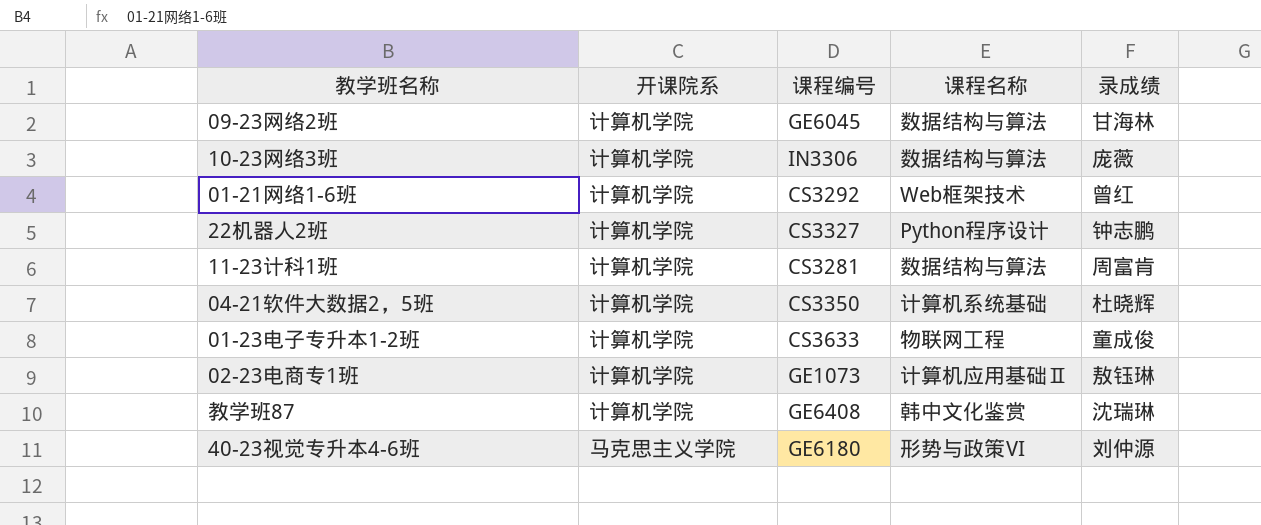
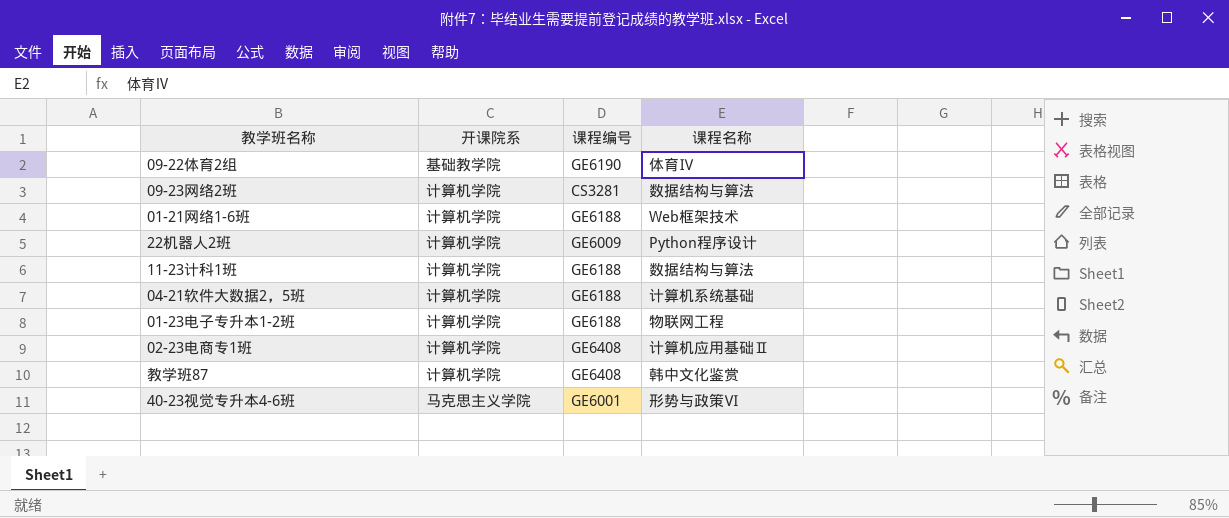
column 录成绩 | position: 5 -> none
row 10-23网络3班: 计算机学院 | IN3306 | 数据结构与算法 | 庞薇 -> none
row 09-22体育2组: none -> 基础教学院 | GE6190 | 体育Ⅳ
09-23网络2班 | 课程编号: GE6045 -> CS3281
01-21网络1-6班 | 课程编号: CS3292 -> GE6188
22机器人2班 | 课程编号: CS3327 -> GE6009
11-23计科1班 | 课程编号: CS3281 -> GE6188
04-21软件大数据2，5班 | 课程编号: CS3350 -> GE6188
01-23电子专升本1-2班 | 课程编号: CS3633 -> GE6188
02-23电商专1班 | 课程编号: GE1073 -> GE6408
40-23视觉专升本4-6班 | 课程编号: GE6180 -> GE6001

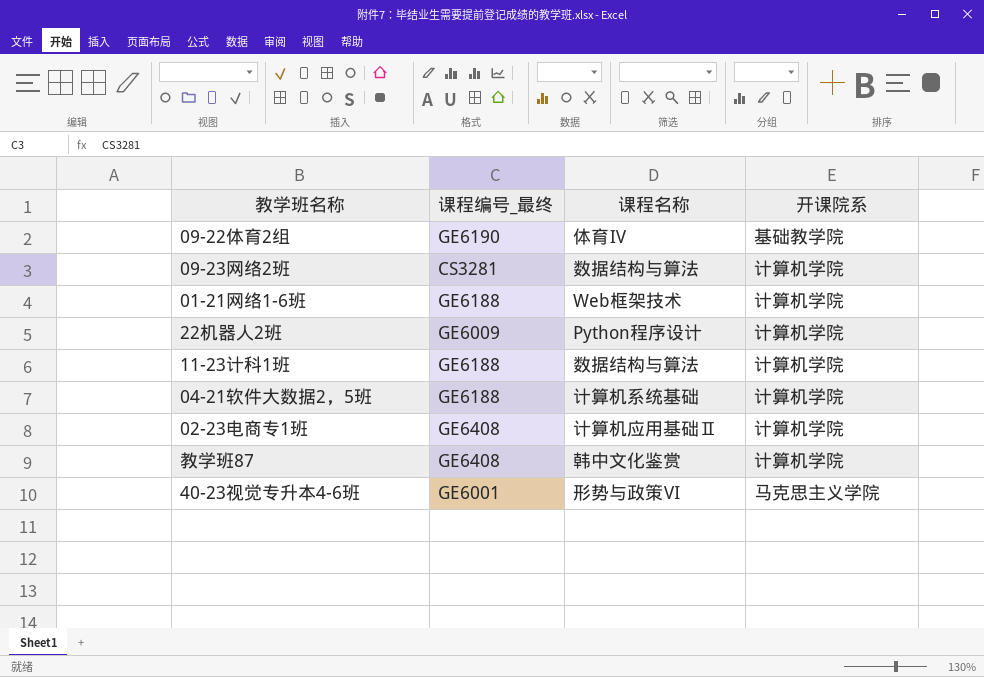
column name: 课程编号 -> 课程编号_最终
column 开课院系 | position: 2 -> 4
row 01-23电子专升本1-2班: 计算机学院 | GE6188 | 物联网工程 -> none

